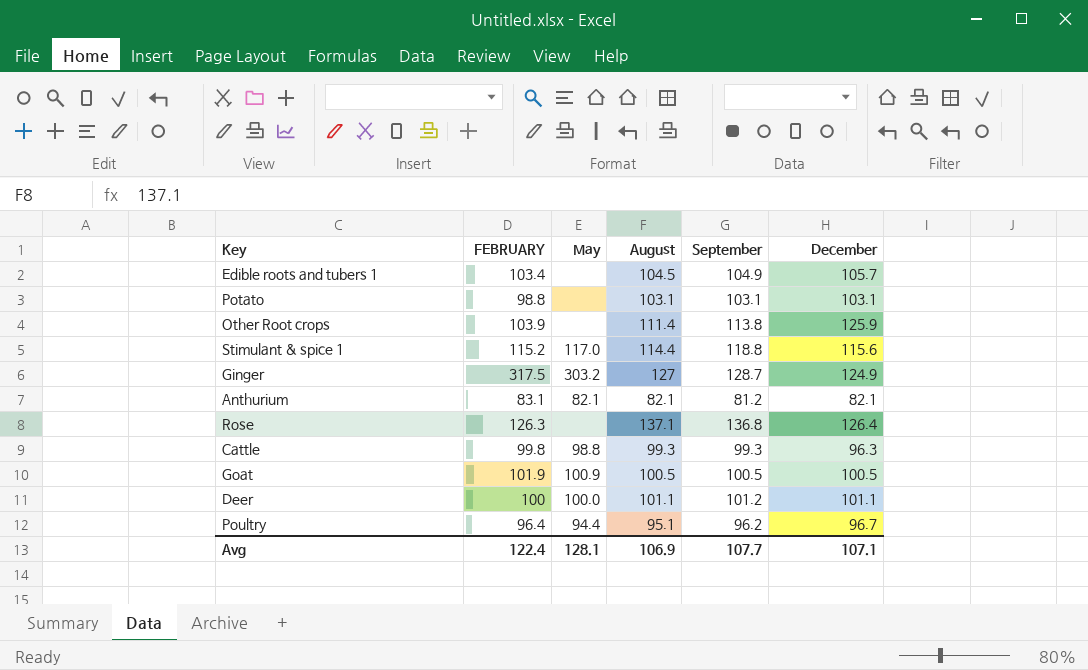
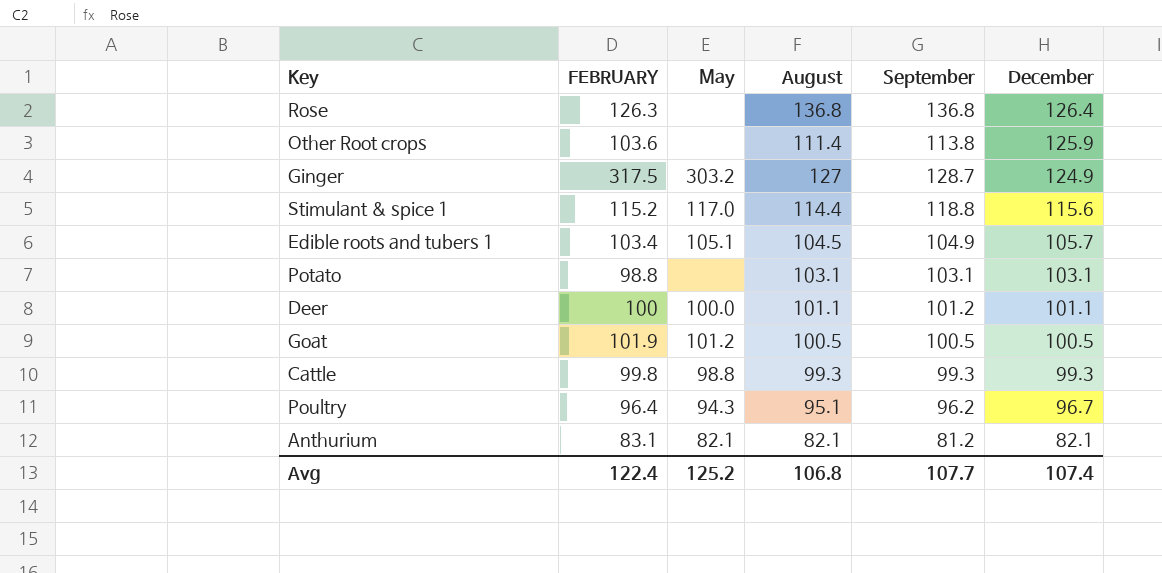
row order: none -> December descending
Rose | August: 137.1 -> 136.8
Other Root crops | FEBRUARY: 103.9 -> 103.6
Edible roots and tubers 1 | May: none -> 105.1
Goat | May: 100.9 -> 101.2
Cattle | December: 96.3 -> 99.3
Poultry | May: 94.4 -> 94.3
Avg | May: 128.1 -> 125.2
Avg | August: 106.9 -> 106.8
Avg | December: 107.1 -> 107.4

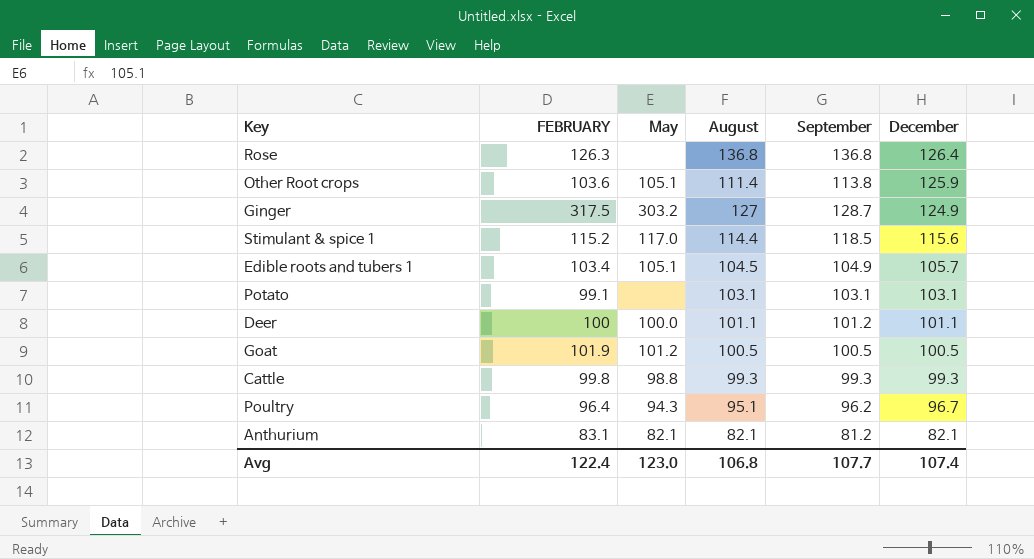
Other Root crops | May: none -> 105.1
Stimulant & spice 1 | September: 118.8 -> 118.5
Potato | FEBRUARY: 98.8 -> 99.1
Avg | May: 125.2 -> 123.0

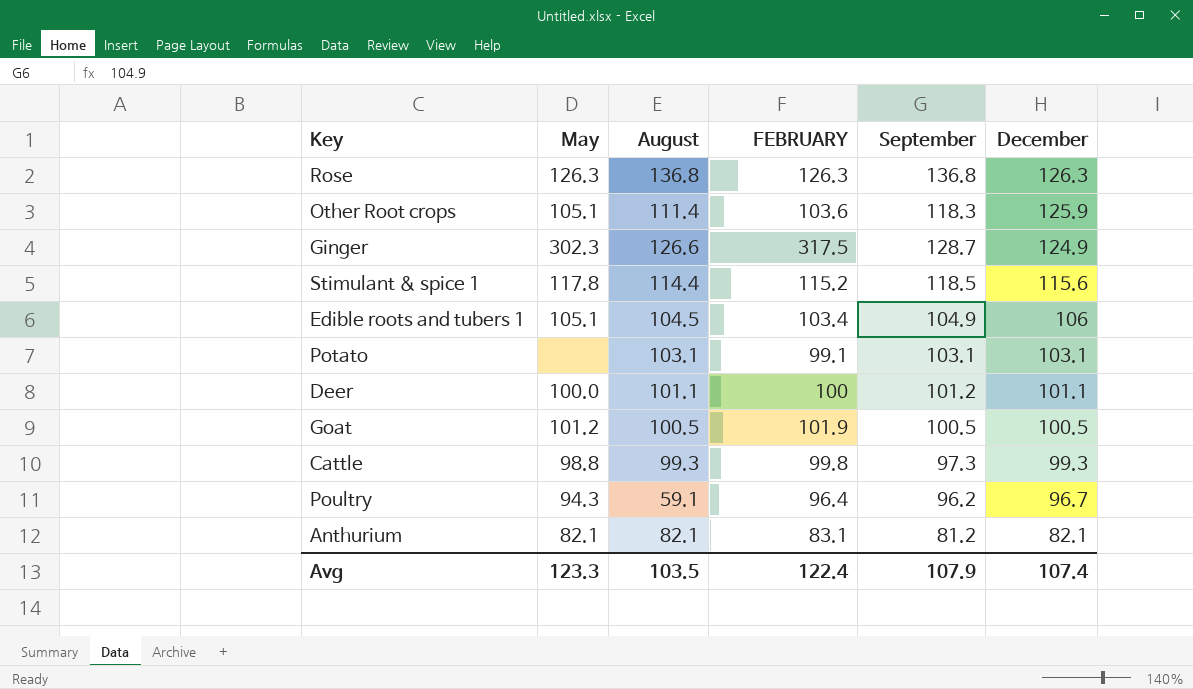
column FEBRUARY | position: 2 -> 4
Rose | May: none -> 126.3
Rose | December: 126.4 -> 126.3
Other Root crops | September: 113.8 -> 118.3
Ginger | May: 303.2 -> 302.3
Ginger | August: 127 -> 126.6
Stimulant & spice 1 | May: 117.0 -> 117.8
Edible roots and tubers 1 | December: 105.7 -> 106
Cattle | September: 99.3 -> 97.3
Poultry | August: 95.1 -> 59.1
Avg | May: 123.0 -> 123.3
Avg | August: 106.8 -> 103.5
Avg | September: 107.7 -> 107.9

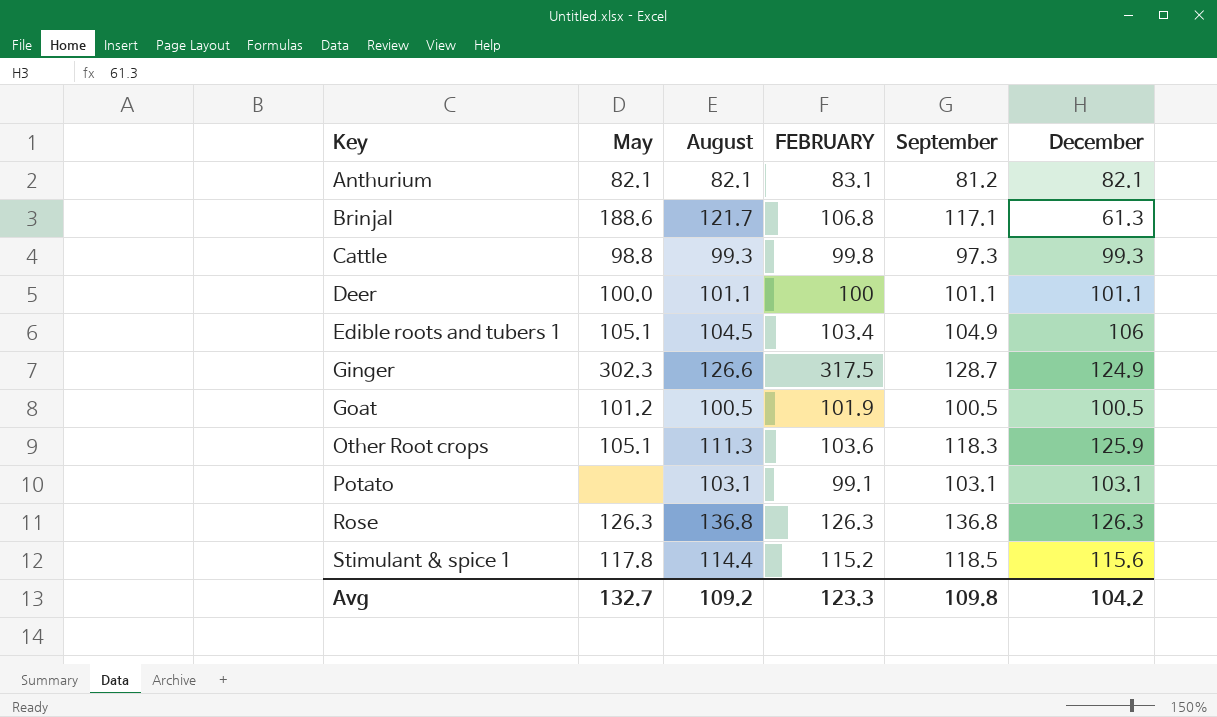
row order: December descending -> Key ascending
row Poultry: 94.3 | 59.1 | 96.4 | 96.2 | 96.7 -> none
row Brinjal: none -> 188.6 | 121.7 | 106.8 | 117.1 | 61.3
Deer | September: 101.2 -> 101.1
Other Root crops | August: 111.4 -> 111.3
Avg | May: 123.3 -> 132.7
Avg | August: 103.5 -> 109.2
Avg | FEBRUARY: 122.4 -> 123.3
Avg | September: 107.9 -> 109.8
Avg | December: 107.4 -> 104.2

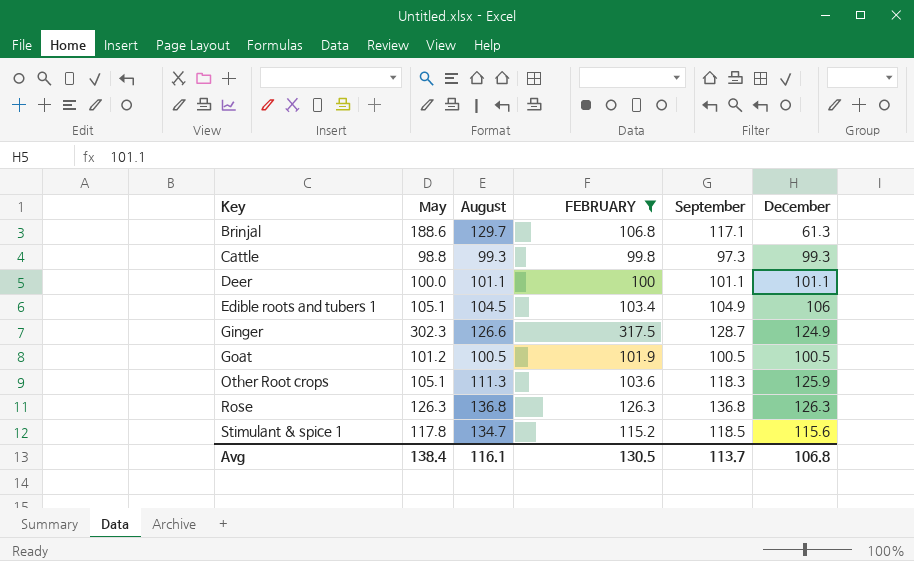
filter: none -> FEBRUARY >= 99.8
Brinjal | August: 121.7 -> 129.7
Stimulant & spice 1 | August: 114.4 -> 134.7
Avg | May: 132.7 -> 138.4
Avg | August: 109.2 -> 116.1
Avg | FEBRUARY: 123.3 -> 130.5
Avg | September: 109.8 -> 113.7
Avg | December: 104.2 -> 106.8

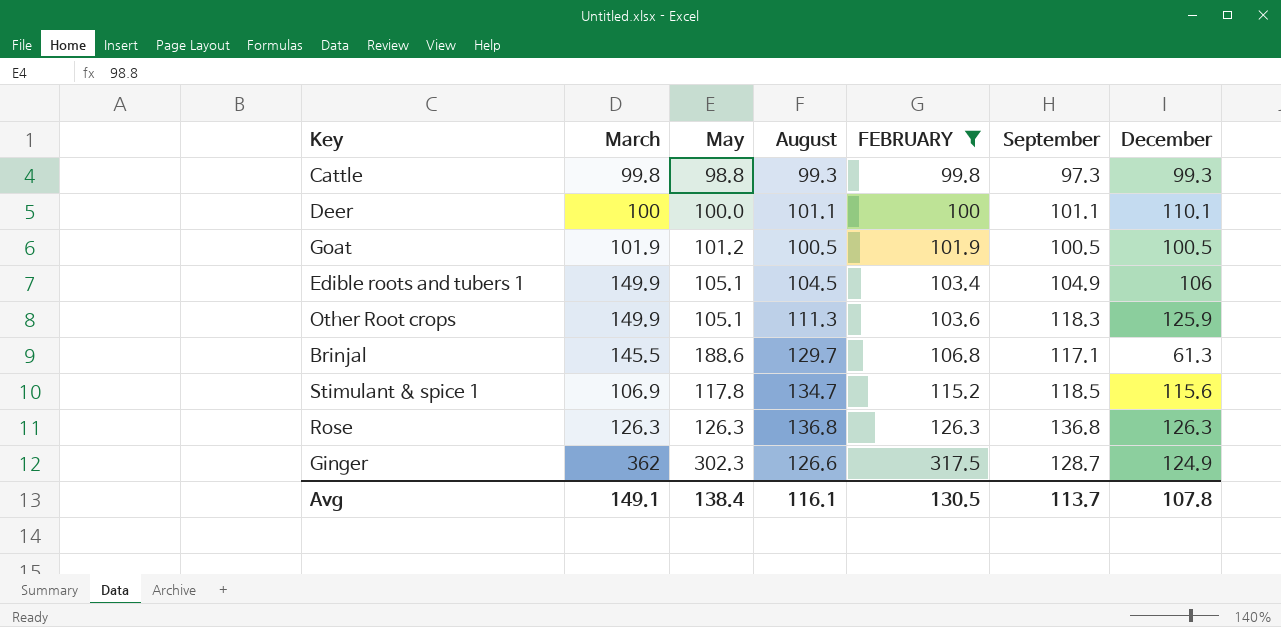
row order: Key ascending -> FEBRUARY ascending
column March | position: none -> 2
Deer | December: 101.1 -> 110.1
Avg | December: 106.8 -> 107.8

